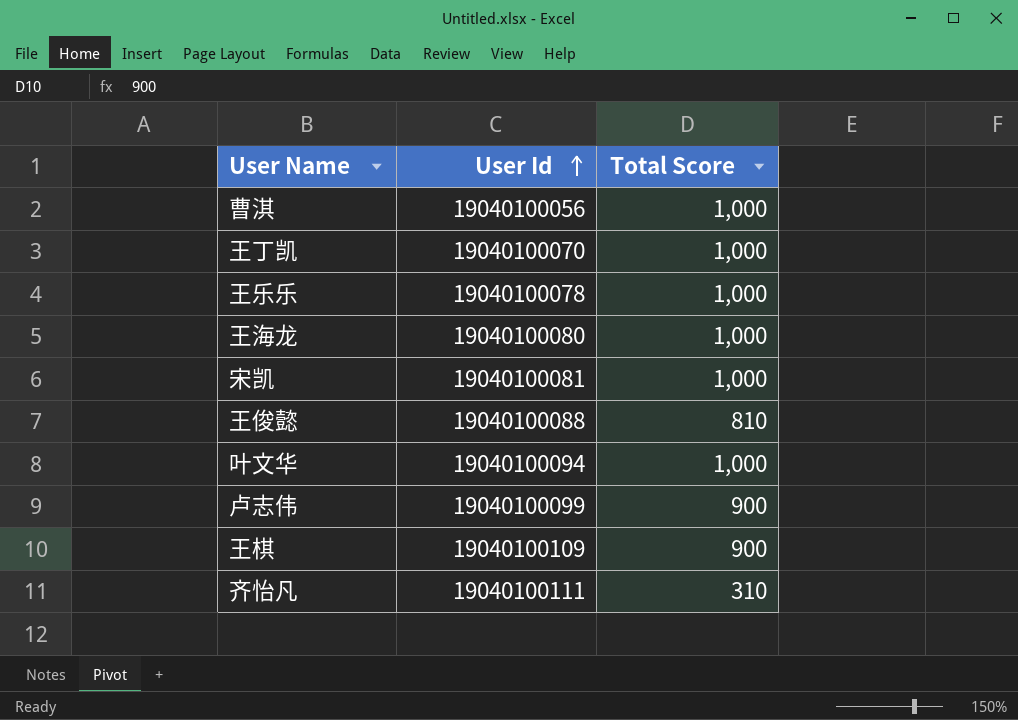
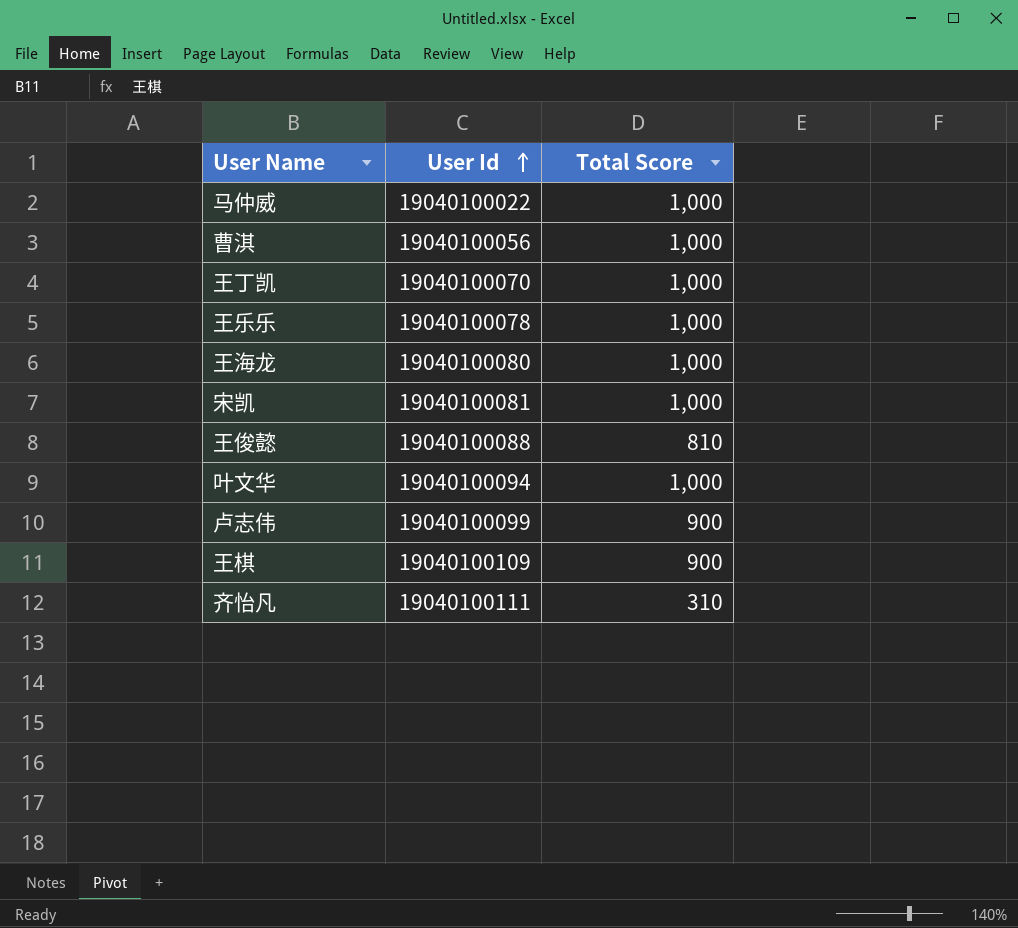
row 马仲威: none -> 19040100022 | 1,000

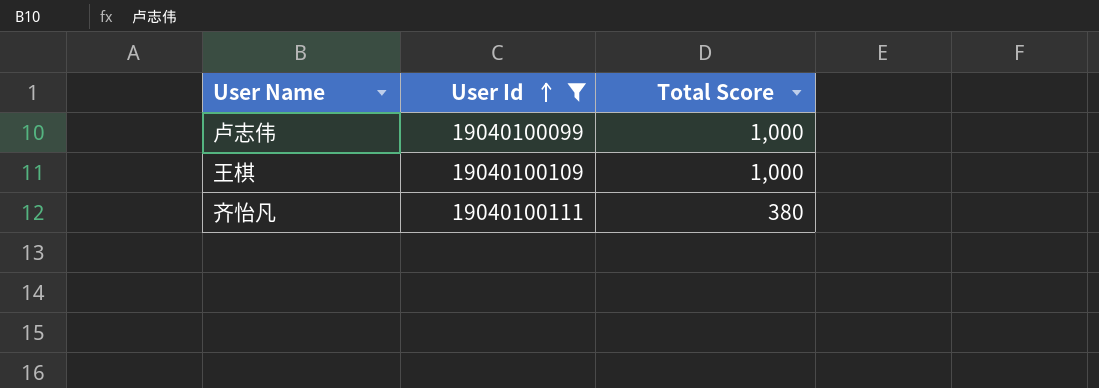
filter: none -> User Id >= 19040100099
卢志伟 | Total Score: 900 -> 1,000
王棋 | Total Score: 900 -> 1,000
齐怡凡 | Total Score: 310 -> 380

